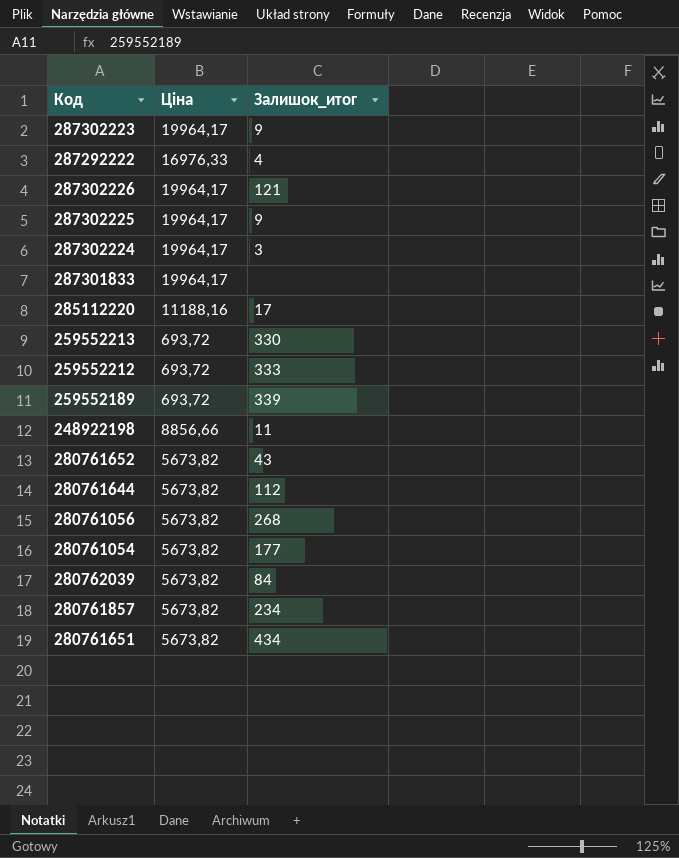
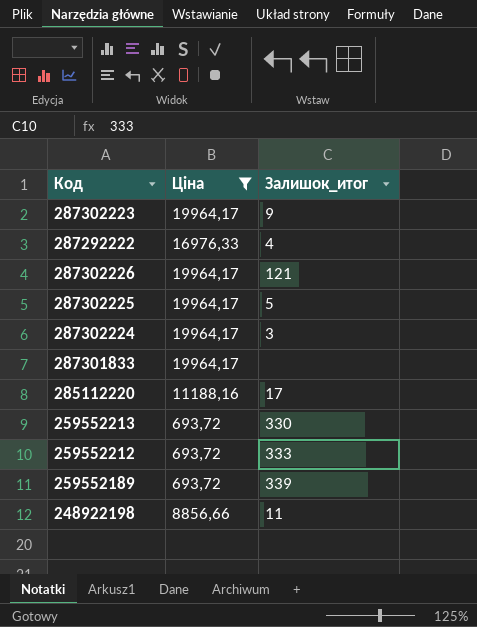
filter: none -> Ціна != 5673,82
287302225 | Залишок_итог: 9 -> 5

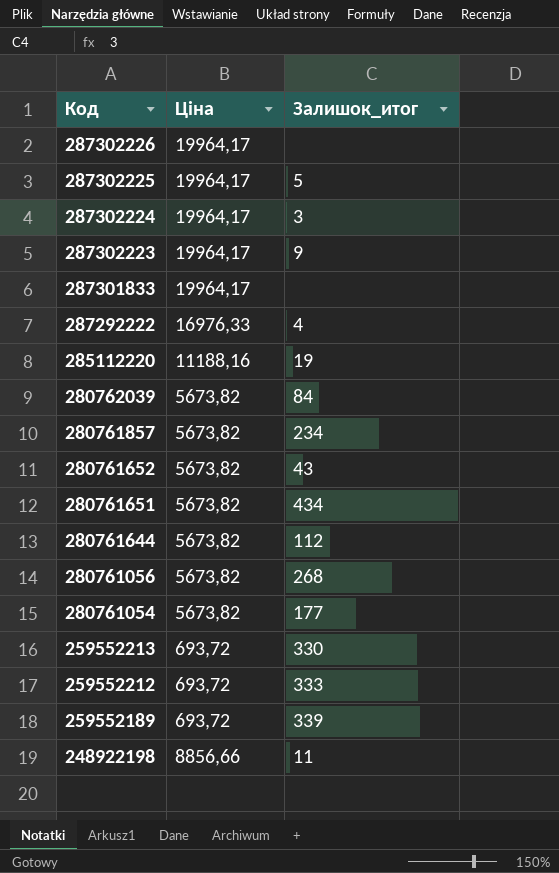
filter: Ціна != 5673,82 -> none
row order: none -> Код descending
287302226 | Залишок_итог: 121 -> none
285112220 | Залишок_итог: 17 -> 19

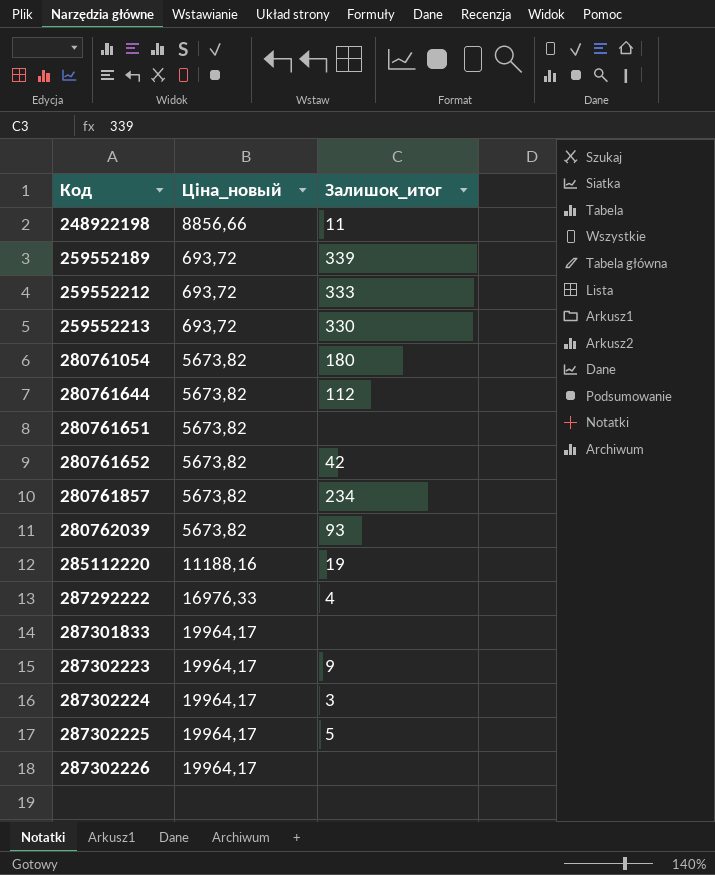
row order: Код descending -> Код ascending
column name: Ціна -> Ціна_новый
row 280761056: 5673,82 | 268 -> none
280761054 | Залишок_итог: 177 -> 180
280761651 | Залишок_итог: 434 -> none
280761652 | Залишок_итог: 43 -> 42
280762039 | Залишок_итог: 84 -> 93

